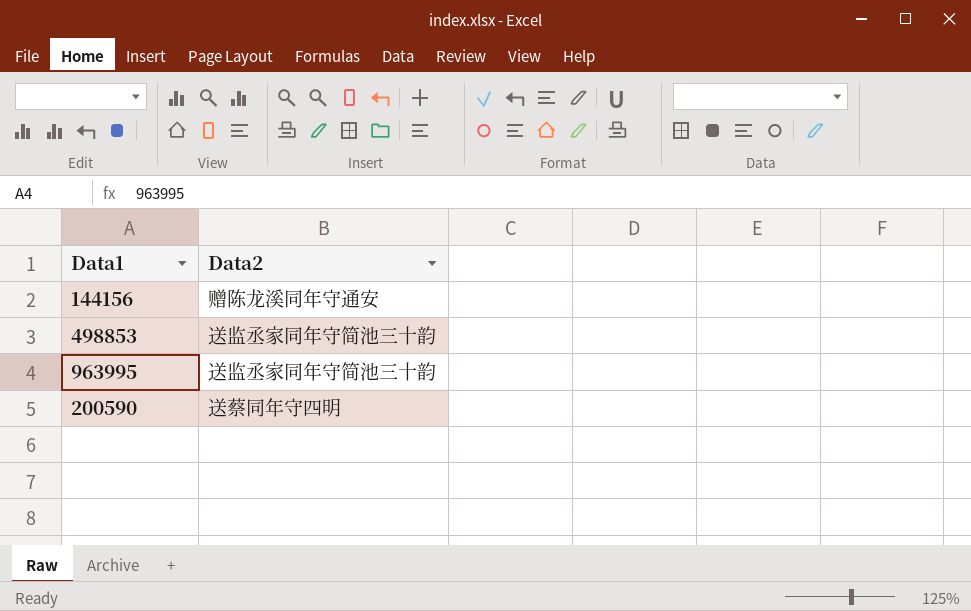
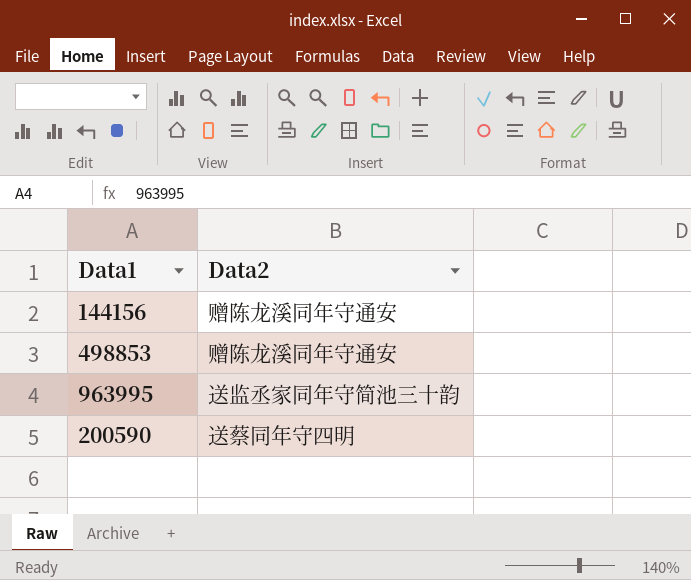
498853 | Data2: 送监丞家同年守简池三十韵 -> 赠陈龙溪同年守通安

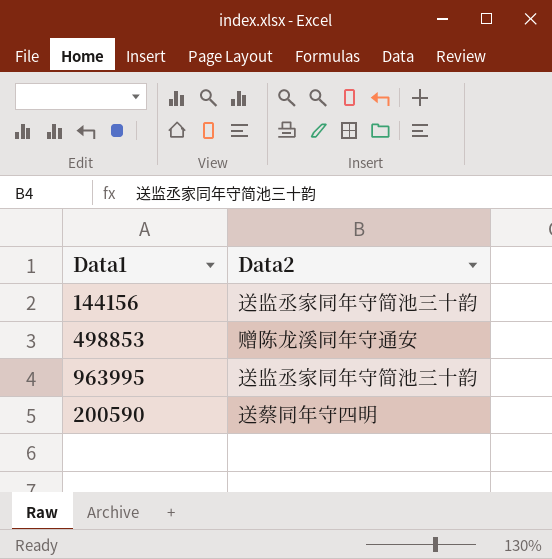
144156 | Data2: 赠陈龙溪同年守通安 -> 送监丞家同年守简池三十韵

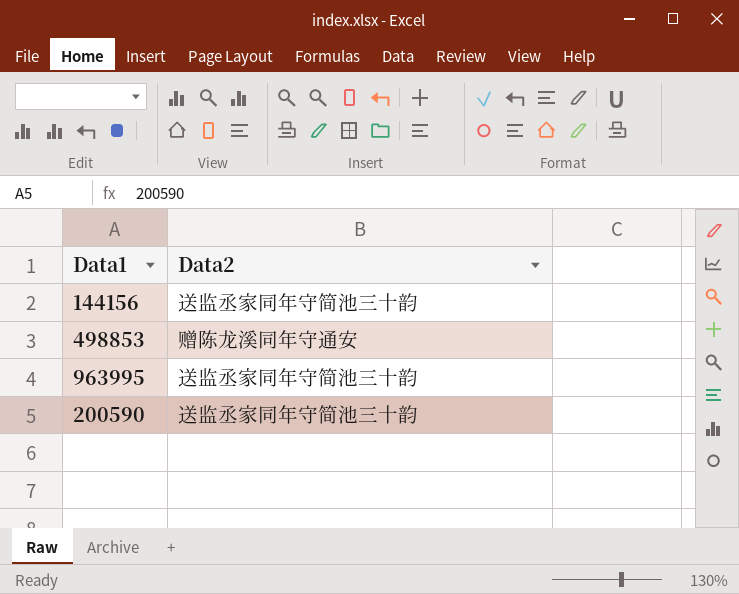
200590 | Data2: 送蔡同年守四明 -> 送监丞家同年守简池三十韵

